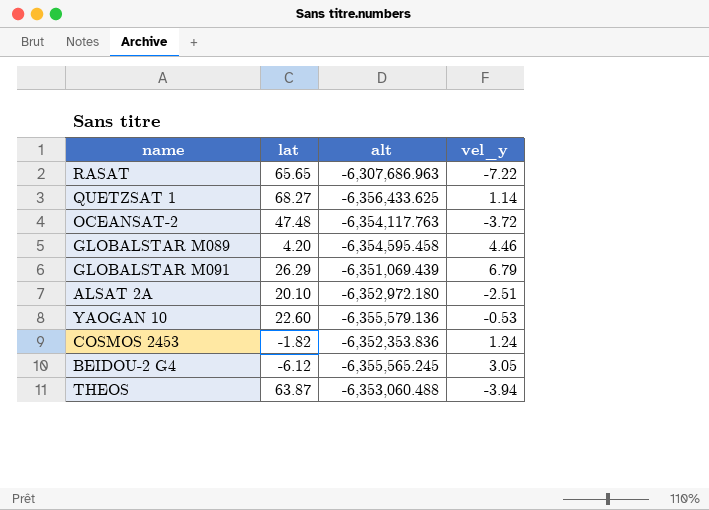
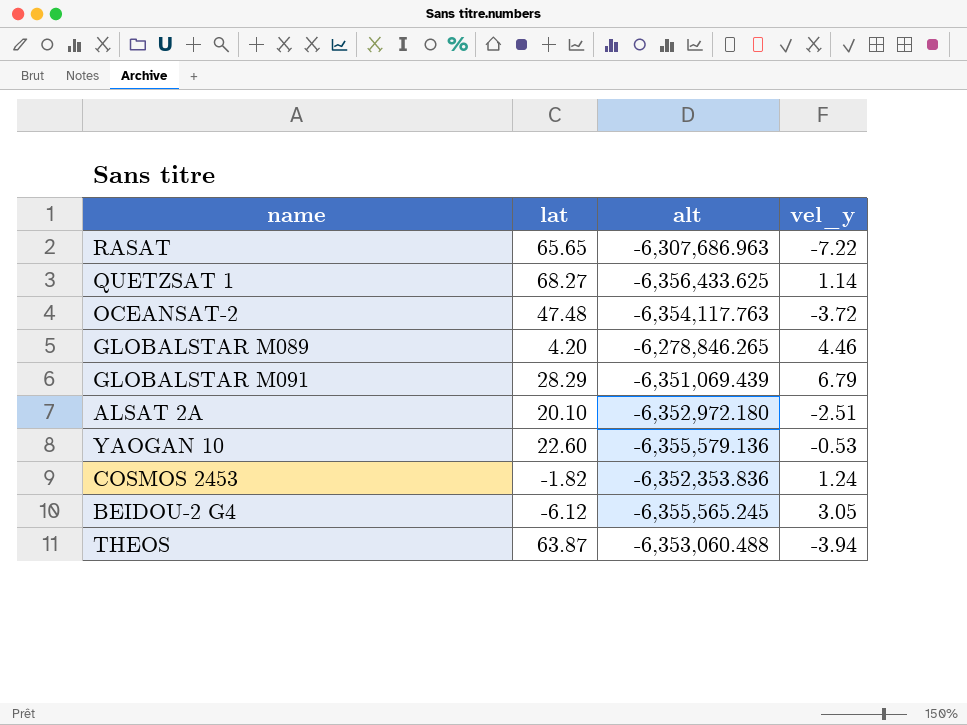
GLOBALSTAR M089 | alt: -6,354,595.458 -> -6,278,846.265
GLOBALSTAR M091 | lat: 26.29 -> 28.29

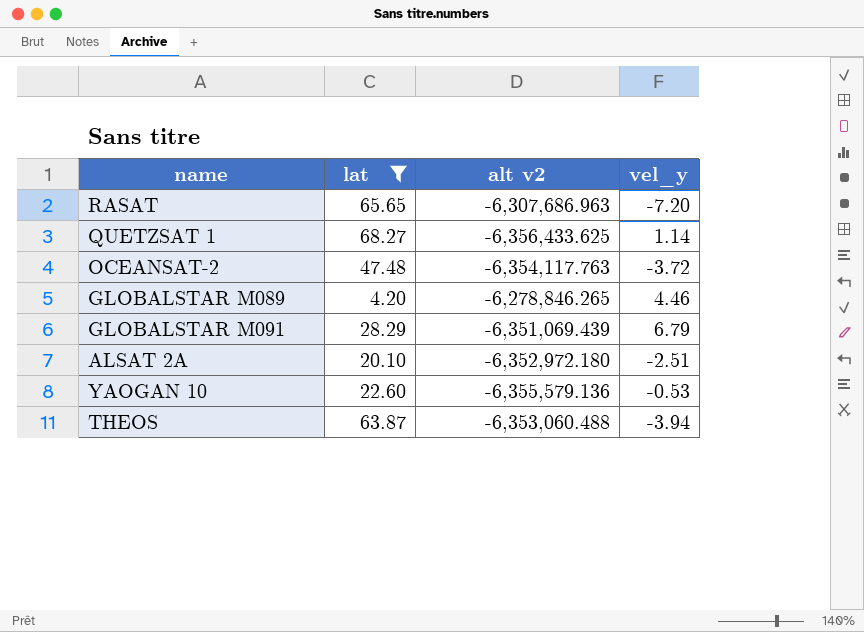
filter: none -> lat >= 4.20
column name: alt -> alt v2
RASAT | vel_y: -7.22 -> -7.20

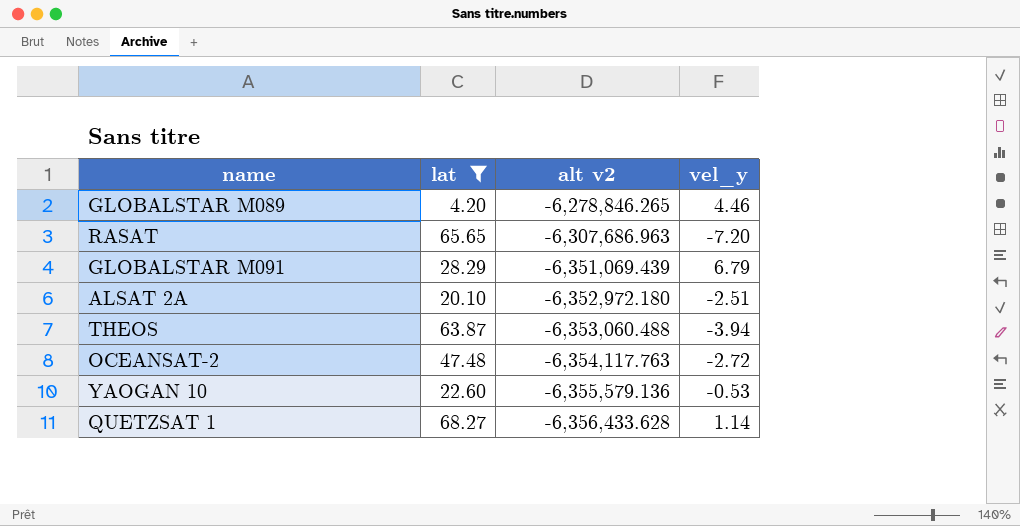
row order: none -> alt v2 descending
OCEANSAT-2 | vel_y: -3.72 -> -2.72
QUETZSAT 1 | alt v2: -6,356,433.625 -> -6,356,433.628

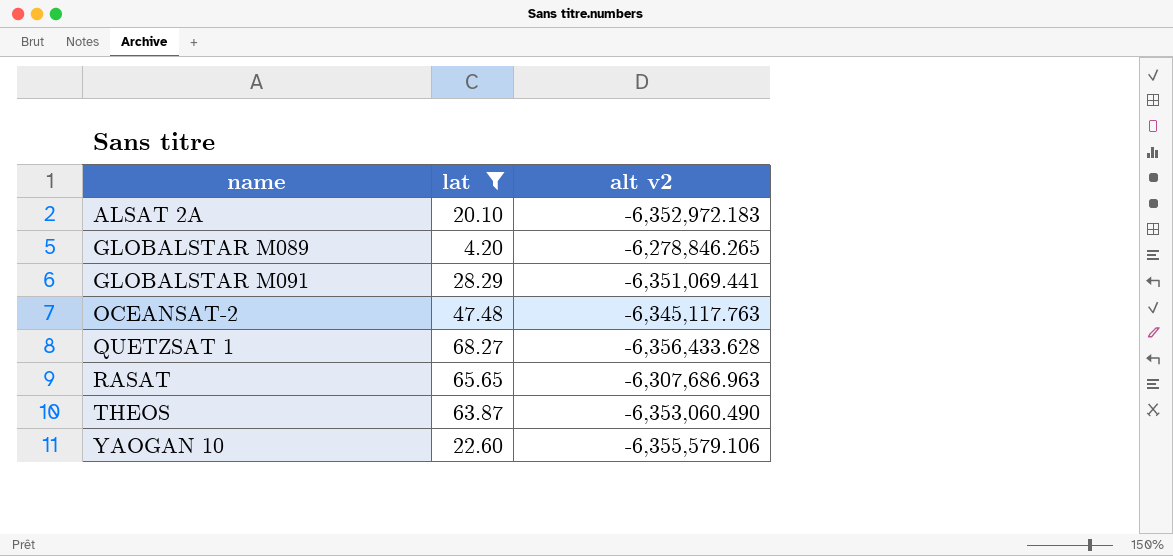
row order: alt v2 descending -> name ascending
column vel_y | position: 4 -> none
ALSAT 2A | alt v2: -6,352,972.180 -> -6,352,972.183
GLOBALSTAR M091 | alt v2: -6,351,069.439 -> -6,351,069.441
OCEANSAT-2 | alt v2: -6,354,117.763 -> -6,345,117.763
THEOS | alt v2: -6,353,060.488 -> -6,353,060.490
YAOGAN 10 | alt v2: -6,355,579.136 -> -6,355,579.106

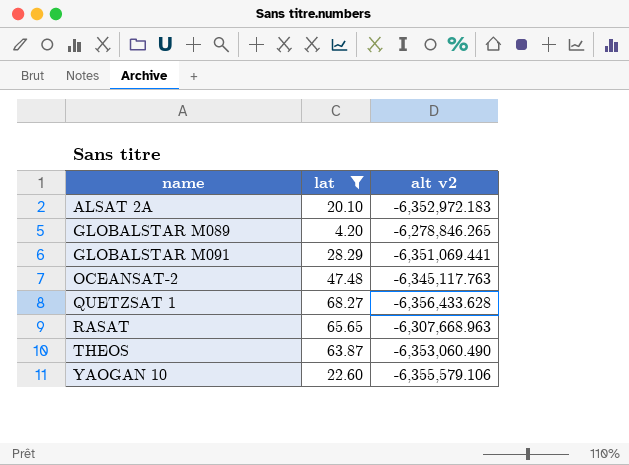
RASAT | alt v2: -6,307,686.963 -> -6,307,668.963

